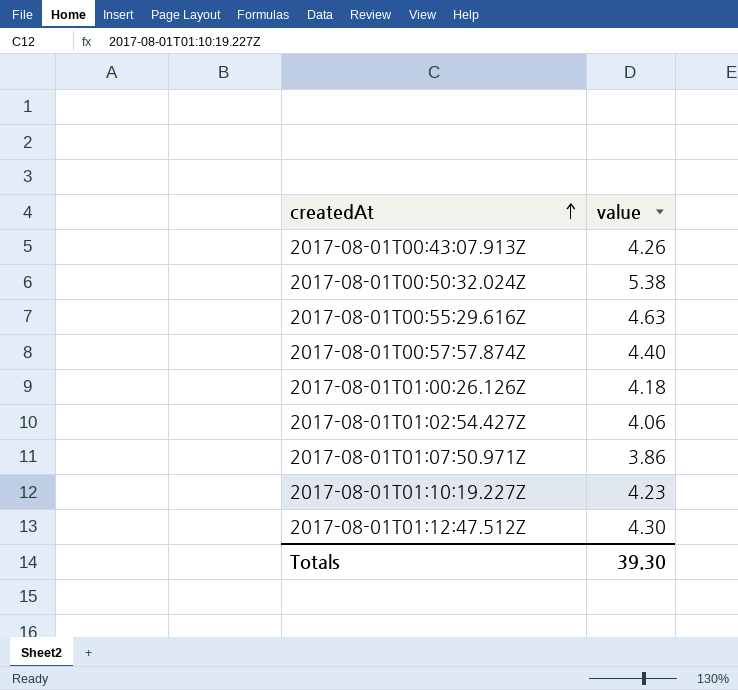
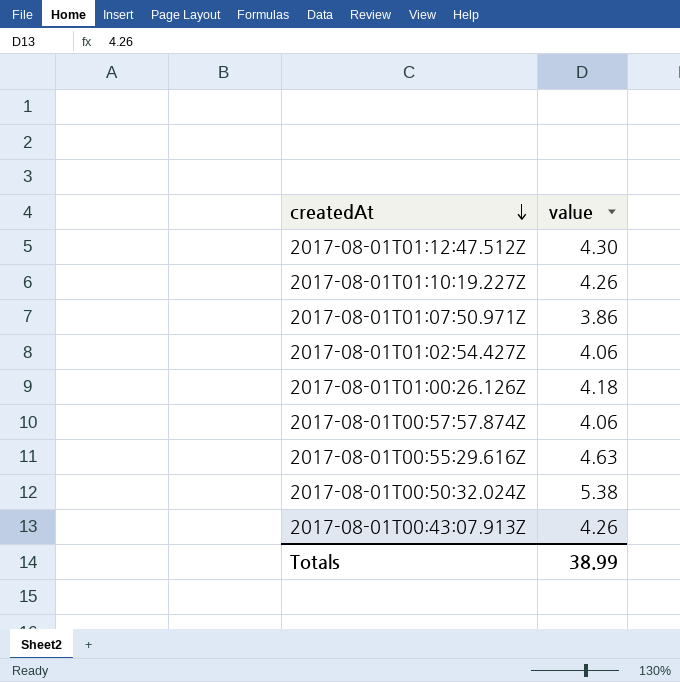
row order: createdAt ascending -> createdAt descending
2017-08-01T01:10:19.227Z | value: 4.23 -> 4.26
2017-08-01T00:57:57.874Z | value: 4.40 -> 4.06
Totals | value: 39.30 -> 38.99

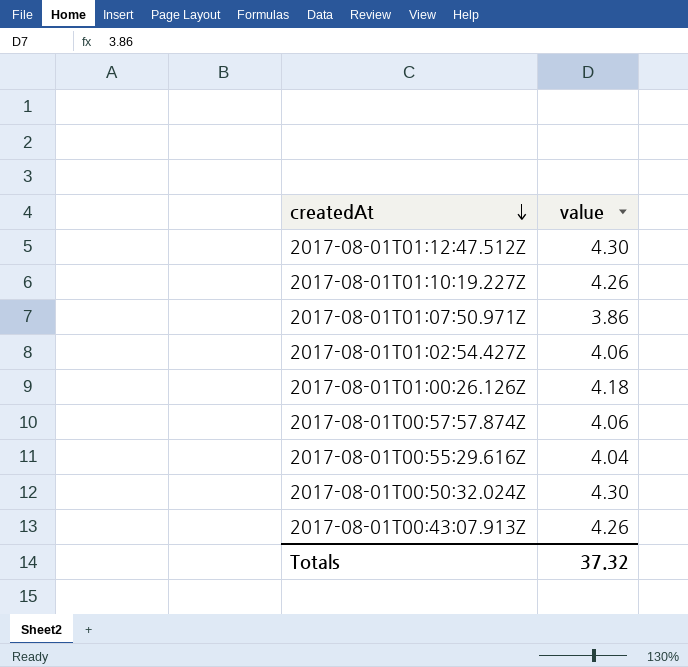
2017-08-01T00:55:29.616Z | value: 4.63 -> 4.04
2017-08-01T00:50:32.024Z | value: 5.38 -> 4.30
Totals | value: 38.99 -> 37.32

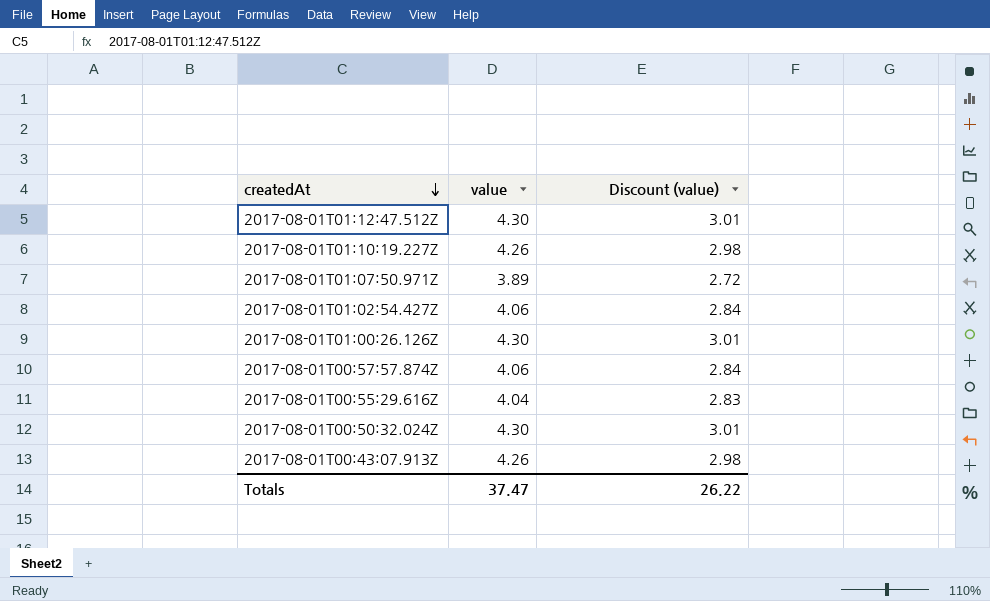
column Discount (value) | formula: none -> [value] * 0.7
2017-08-01T01:07:50.971Z | value: 3.86 -> 3.89
2017-08-01T01:00:26.126Z | value: 4.18 -> 4.30
Totals | value: 37.32 -> 37.47

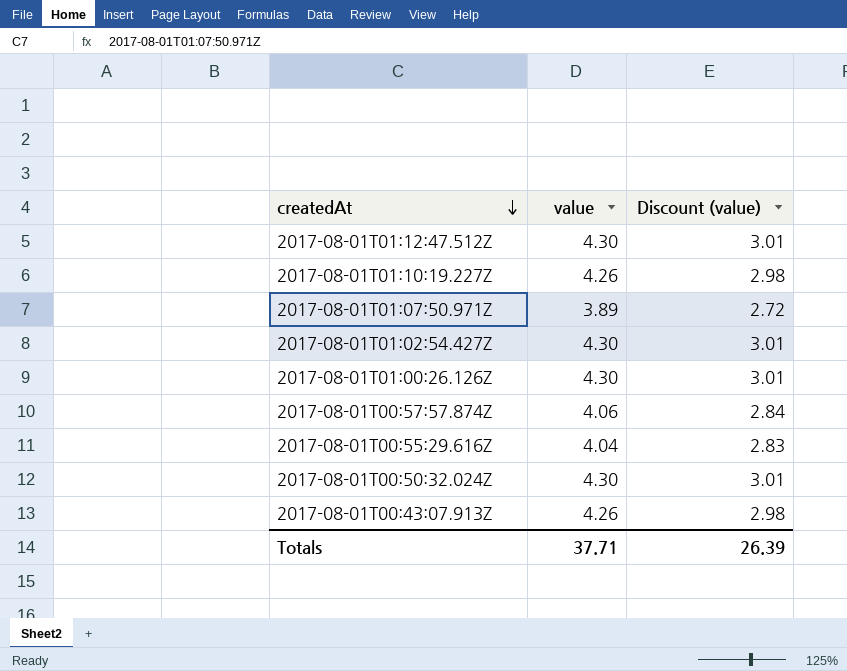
2017-08-01T01:02:54.427Z | value: 4.06 -> 4.30
2017-08-01T01:02:54.427Z | Discount (value): 2.84 -> 3.01
Totals | value: 37.47 -> 37.71
Totals | Discount (value): 26.22 -> 26.39

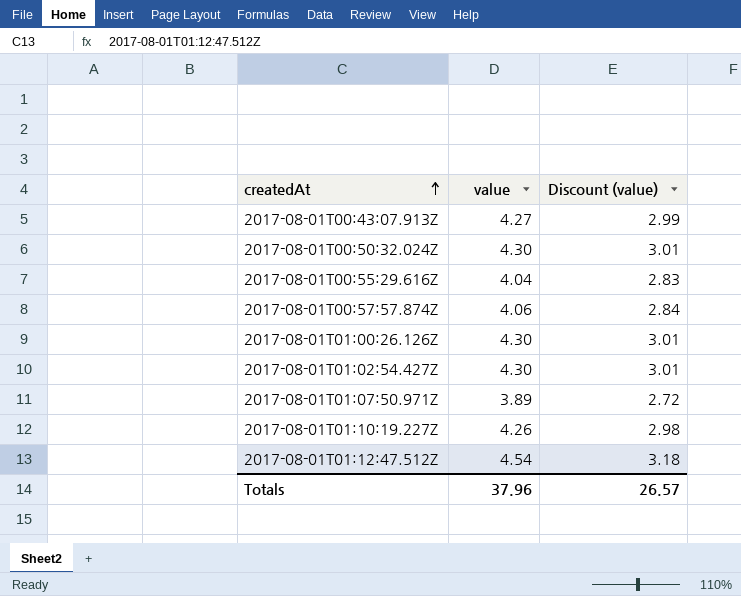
row order: createdAt descending -> createdAt ascending
2017-08-01T00:43:07.913Z | value: 4.26 -> 4.27
2017-08-01T00:43:07.913Z | Discount (value): 2.98 -> 2.99
2017-08-01T01:12:47.512Z | value: 4.30 -> 4.54
2017-08-01T01:12:47.512Z | Discount (value): 3.01 -> 3.18
Totals | value: 37.71 -> 37.96
Totals | Discount (value): 26.39 -> 26.57

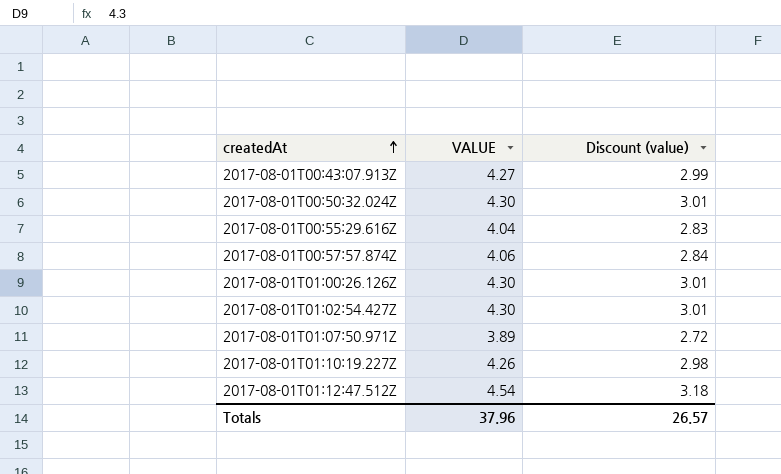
column name: value -> VALUE

